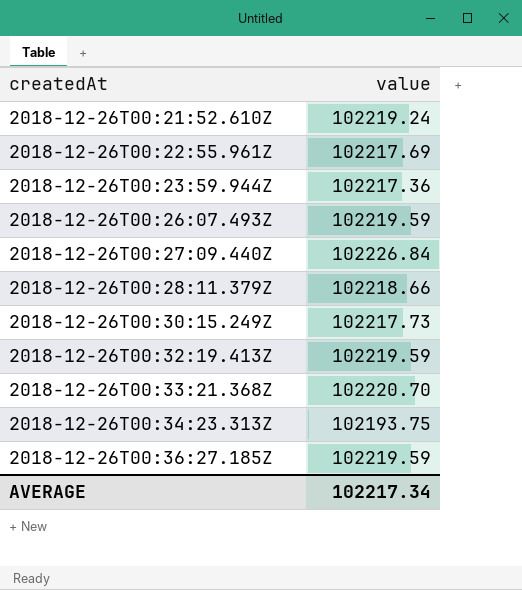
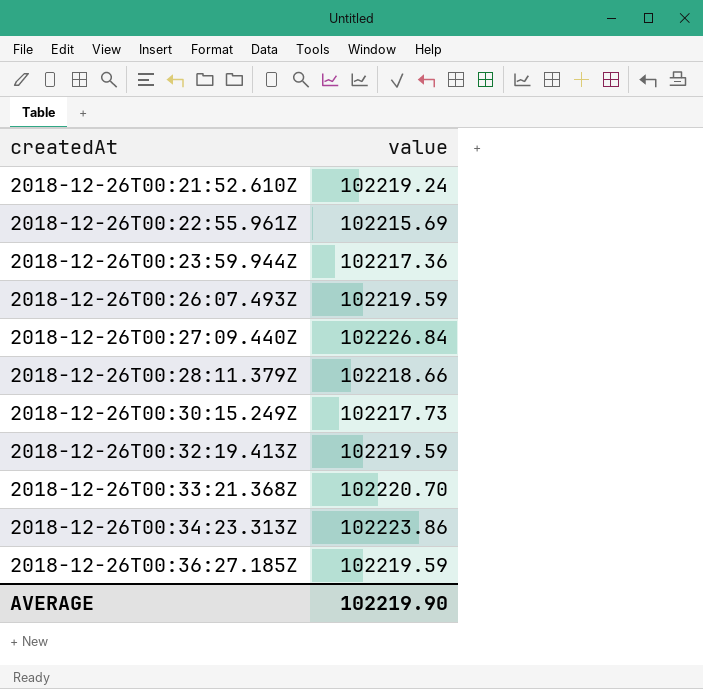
2018-12-26T00:22:55.961Z | value: 102217.69 -> 102215.69
2018-12-26T00:34:23.313Z | value: 102193.75 -> 102223.86
AVERAGE | value: 102217.34 -> 102219.90

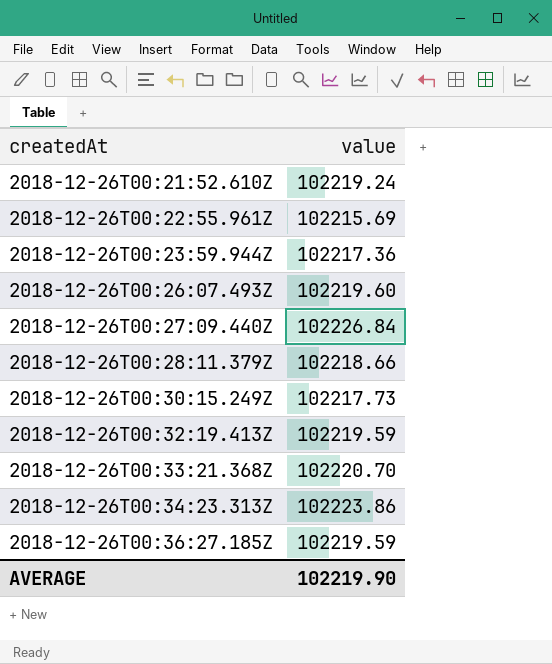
2018-12-26T00:26:07.493Z | value: 102219.59 -> 102219.60

